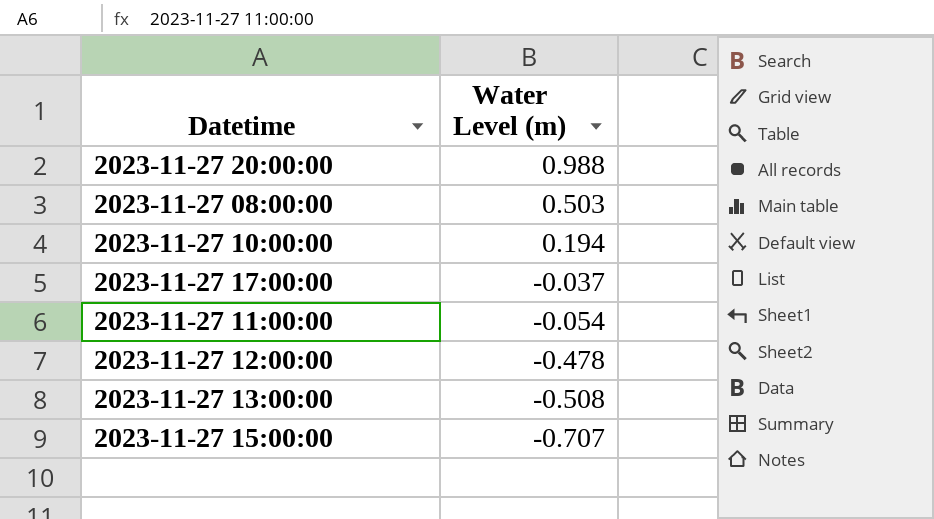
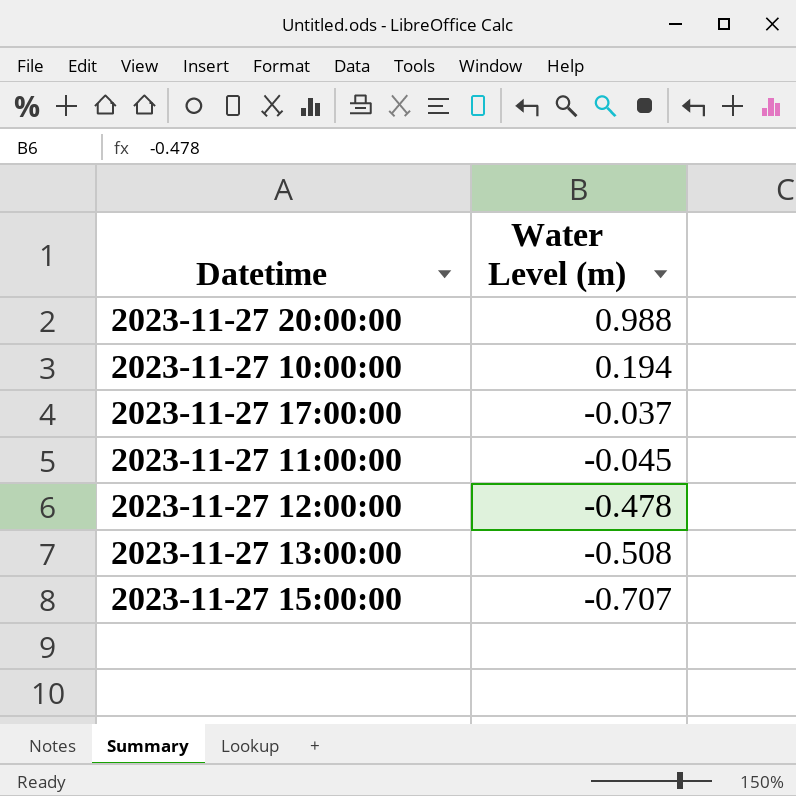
row 2023-11-27 08:00:00: 0.503 -> none
2023-11-27 11:00:00 | Water Level (m): -0.054 -> -0.045

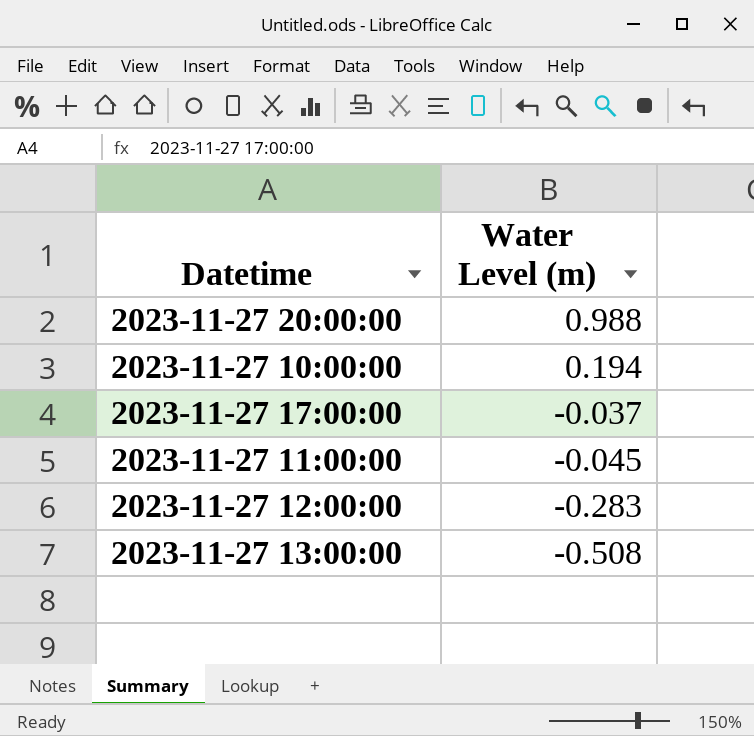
row 2023-11-27 15:00:00: -0.707 -> none
2023-11-27 12:00:00 | Water Level (m): -0.478 -> -0.283

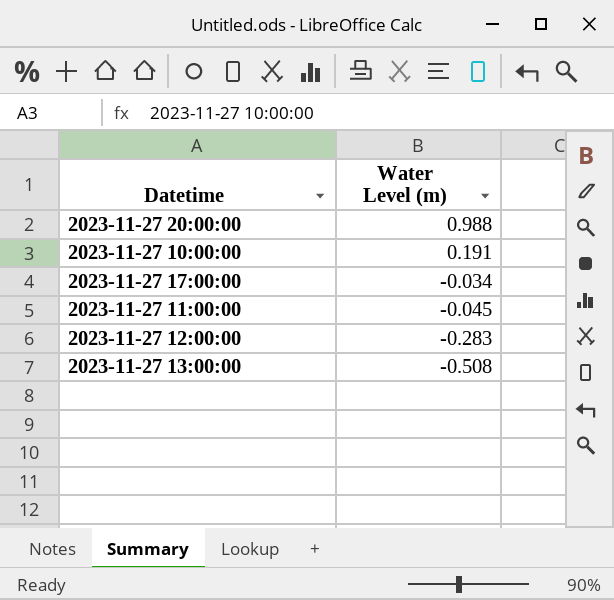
2023-11-27 10:00:00 | Water Level (m): 0.194 -> 0.191
2023-11-27 17:00:00 | Water Level (m): -0.037 -> -0.034

